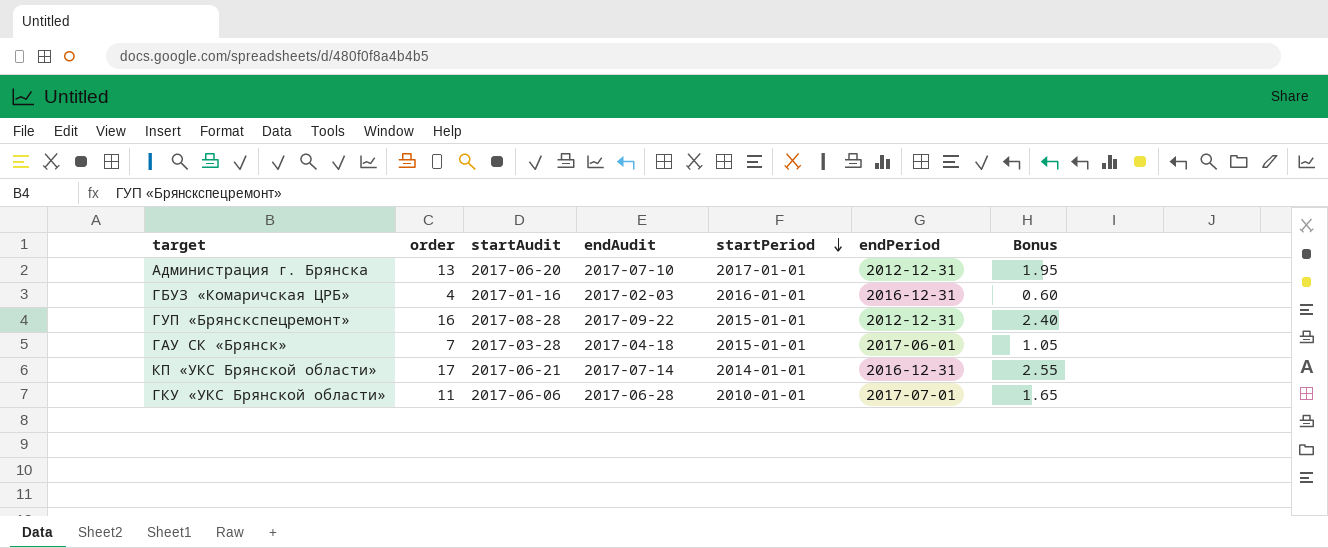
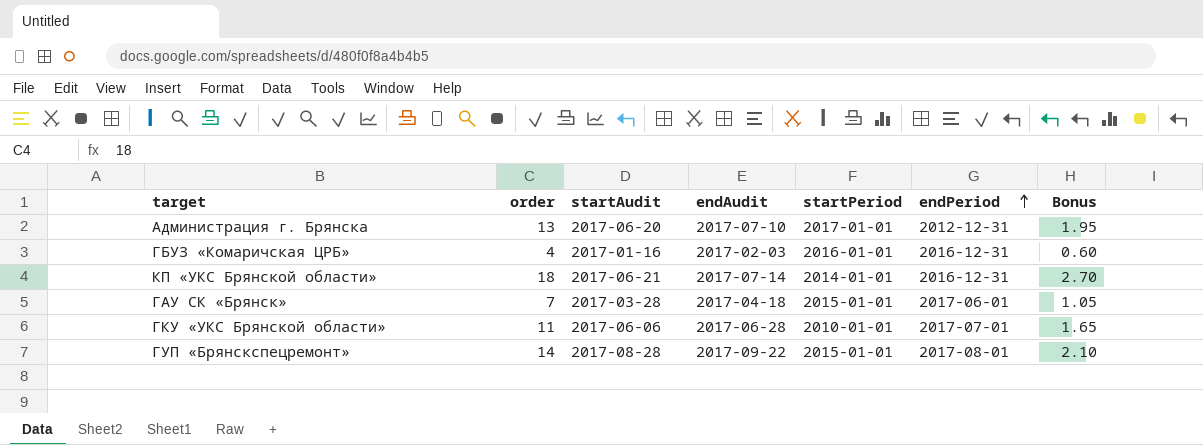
row order: startPeriod descending -> endPeriod ascending
КП «УКС Брянской области» | order: 17 -> 18
КП «УКС Брянской области» | Bonus: 2.55 -> 2.70
ГУП «Брянскспецремонт» | order: 16 -> 14
ГУП «Брянскспецремонт» | endPeriod: 2012-12-31 -> 2017-08-01
ГУП «Брянскспецремонт» | Bonus: 2.40 -> 2.10

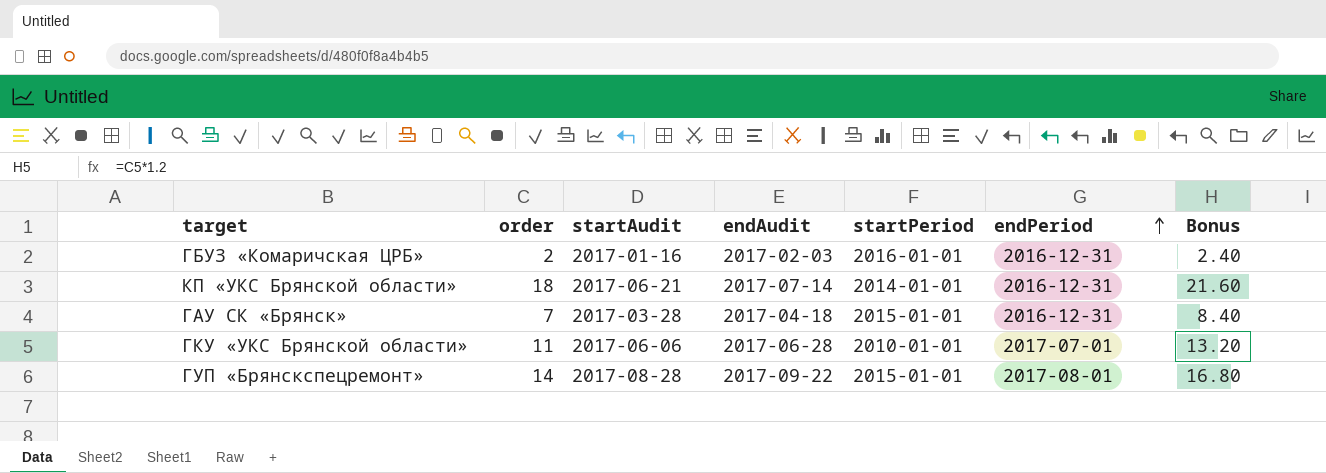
column Bonus | formula: [order] * 0.15 -> [order] * 1.2
row Администрация г. Брянска: 13 | 2017-06-20 | 2017-07-10 | 2017-01-01 | 2012-12-31 | 1.95 -> none
ГБУЗ «Комаричская ЦРБ» | order: 4 -> 2
ГАУ СК «Брянск» | endPeriod: 2017-06-01 -> 2016-12-31

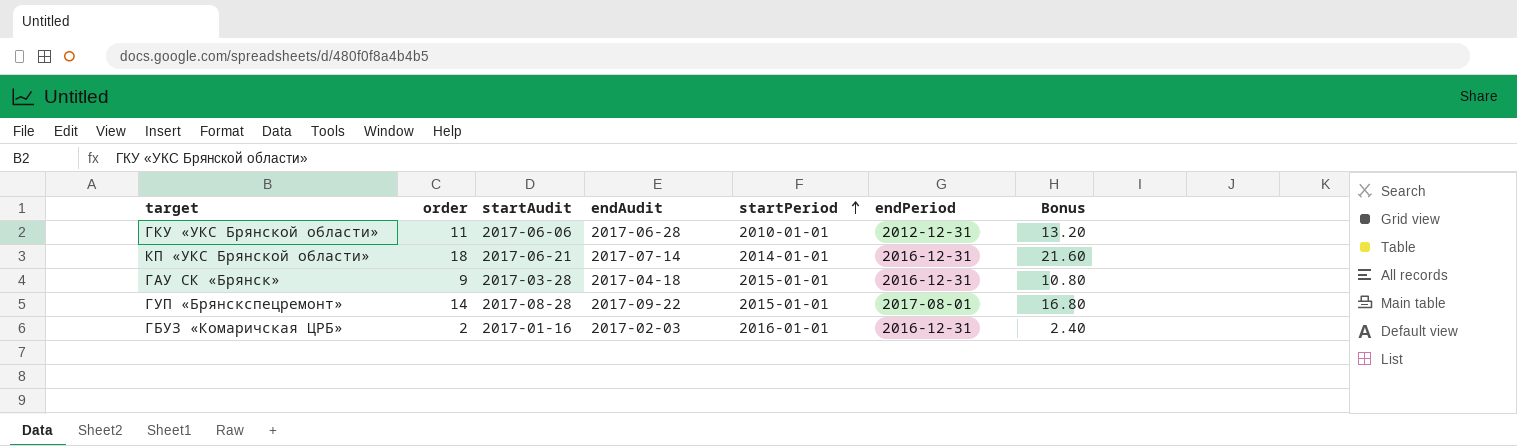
row order: endPeriod ascending -> startPeriod ascending
ГКУ «УКС Брянской области» | endPeriod: 2017-07-01 -> 2012-12-31
ГАУ СК «Брянск» | order: 7 -> 9
ГАУ СК «Брянск» | Bonus: 8.40 -> 10.80

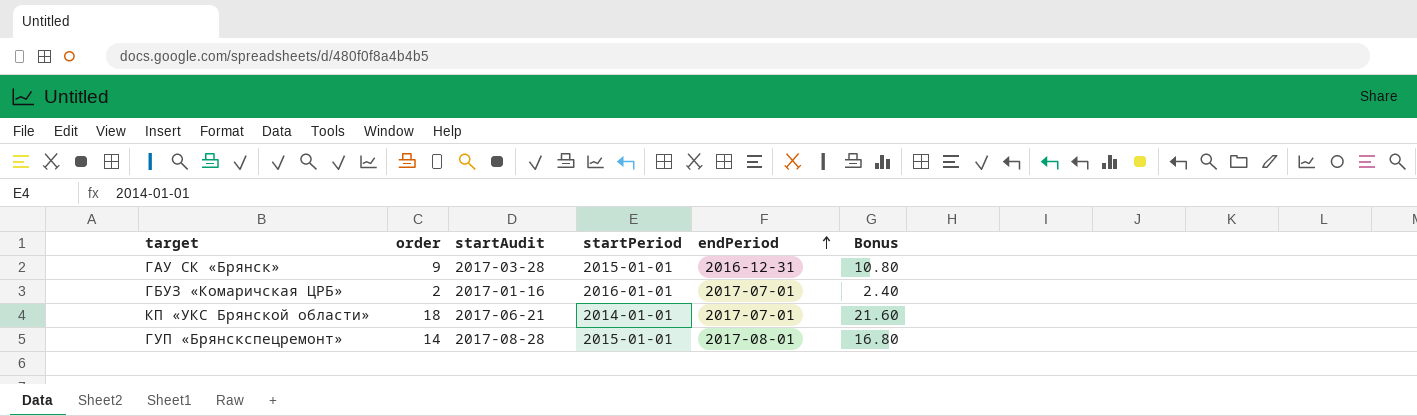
row order: startPeriod ascending -> endPeriod ascending
column endAudit | position: 4 -> none
row ГКУ «УКС Брянской области»: 11 | 2017-06-06 | 2017-06-28 | 2010-01-01 | 2012-12-31 | 13.20 -> none
ГБУЗ «Комаричская ЦРБ» | endPeriod: 2016-12-31 -> 2017-07-01
КП «УКС Брянской области» | endPeriod: 2016-12-31 -> 2017-07-01

